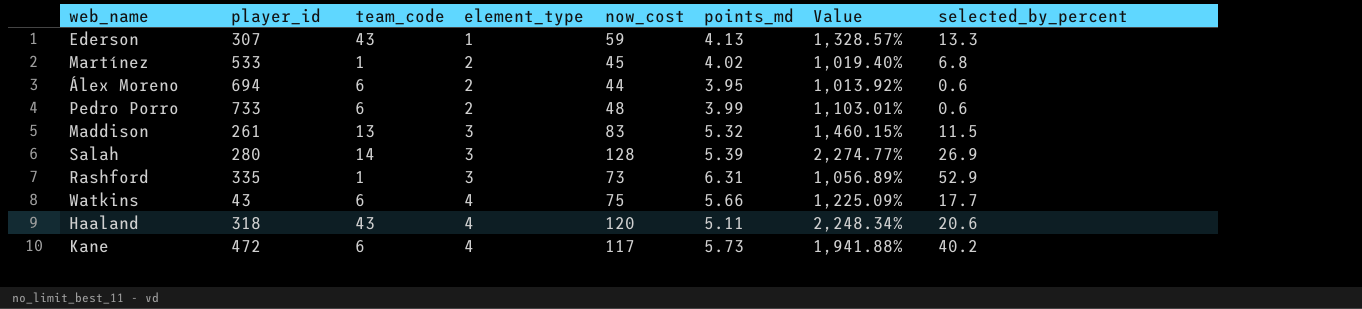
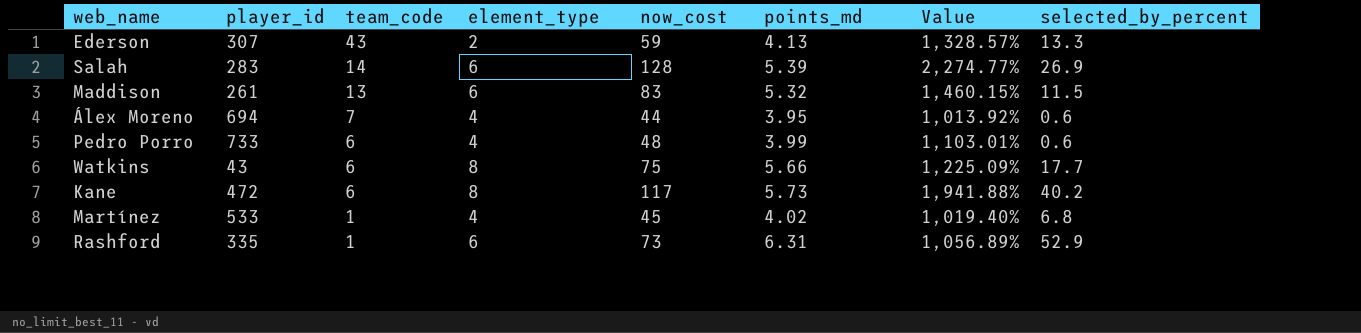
row order: element_type ascending -> team_code descending
row Haaland: 318 | 43 | 4 | 120 | 5.11 | 2,248.34% | 20.6 -> none
Ederson | element_type: 1 -> 2
Salah | player_id: 280 -> 283
Salah | element_type: 3 -> 6
Maddison | element_type: 3 -> 6
Álex Moreno | team_code: 6 -> 7
Álex Moreno | element_type: 2 -> 4
Pedro Porro | element_type: 2 -> 4
Watkins | element_type: 4 -> 8
Kane | element_type: 4 -> 8
Martínez | element_type: 2 -> 4
Rashford | element_type: 3 -> 6

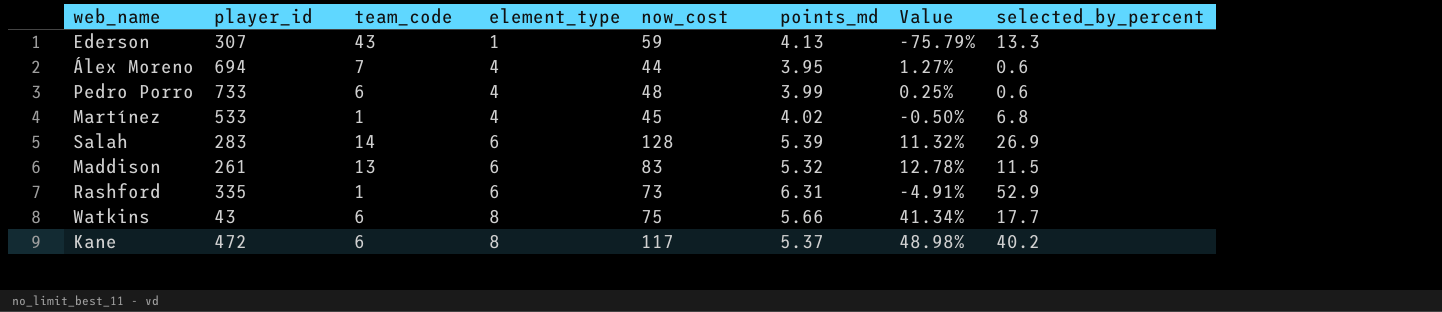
row order: team_code descending -> element_type ascending
column Value | formula: ([now_cost] - [points_md]) / [points_md] -> ([element_type] - [points_md]) / [points_md]
Ederson | element_type: 2 -> 1
Kane | points_md: 5.73 -> 5.37

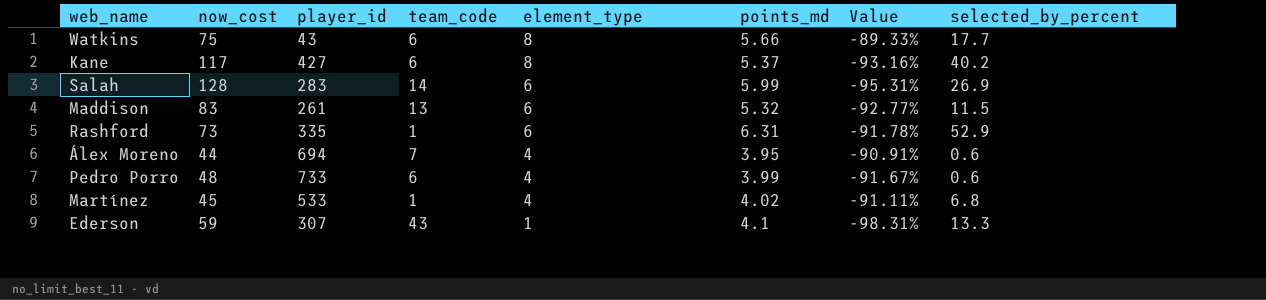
row order: element_type ascending -> element_type descending
column now_cost | position: 5 -> 2
column Value | formula: ([element_type] - [points_md]) / [points_md] -> ([element_type] - [now_cost]) / [now_cost]
Kane | player_id: 472 -> 427
Salah | points_md: 5.39 -> 5.99
Ederson | points_md: 4.13 -> 4.1

